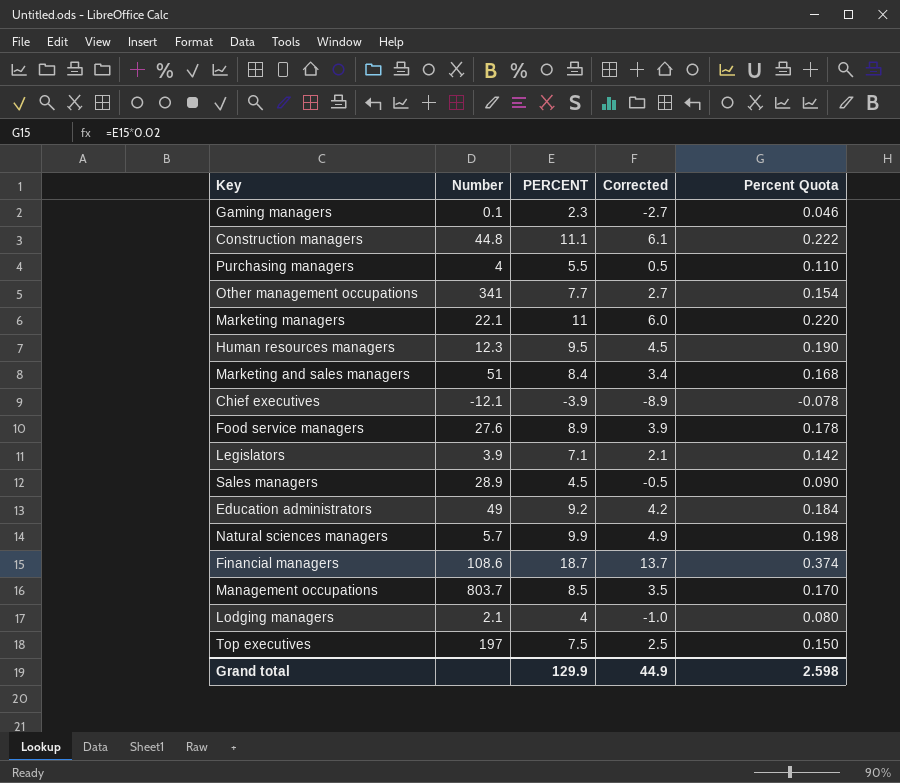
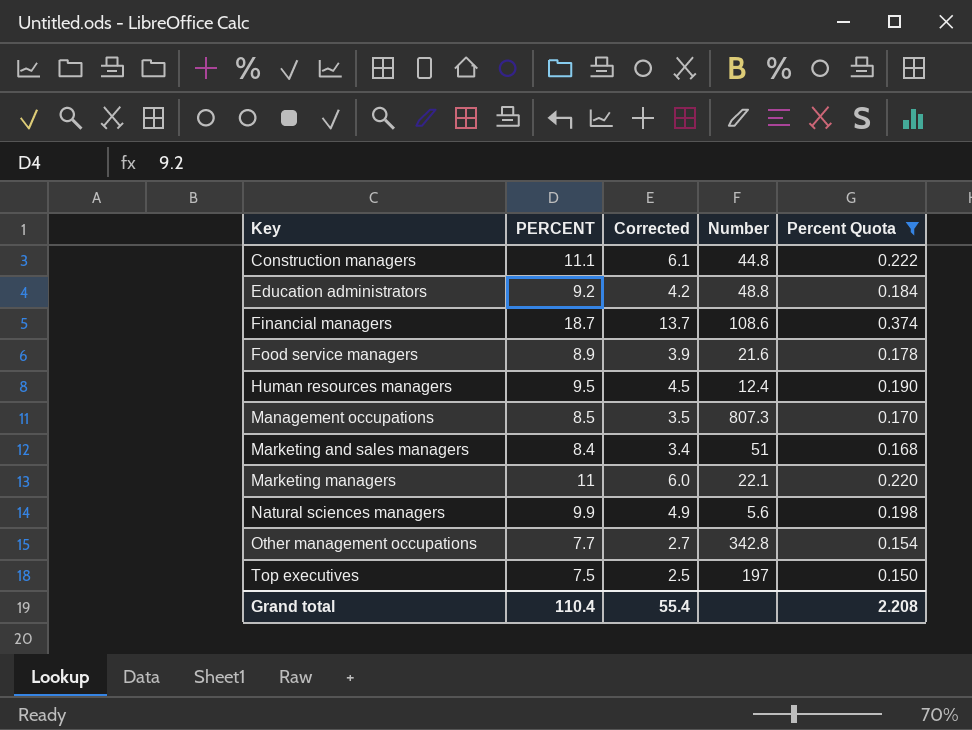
filter: none -> Percent Quota >= 0.150
row order: none -> Key ascending
column Number | position: 2 -> 4
Education administrators | Number: 49 -> 48.8
Food service managers | Number: 27.6 -> 21.6
Human resources managers | Number: 12.3 -> 12.4
Management occupations | Number: 803.7 -> 807.3
Natural sciences managers | Number: 5.7 -> 5.6
Other management occupations | Number: 341 -> 342.8
Grand total | PERCENT: 129.9 -> 110.4
Grand total | Corrected: 44.9 -> 55.4
Grand total | Percent Quota: 2.598 -> 2.208

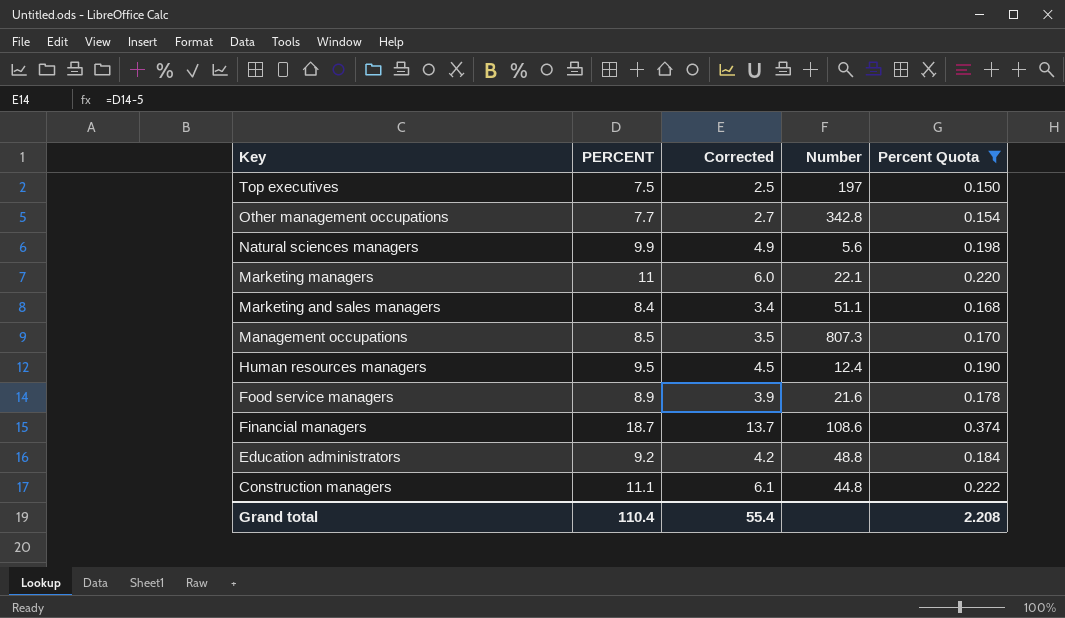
row order: Key ascending -> Key descending
Marketing and sales managers | Number: 51 -> 51.1

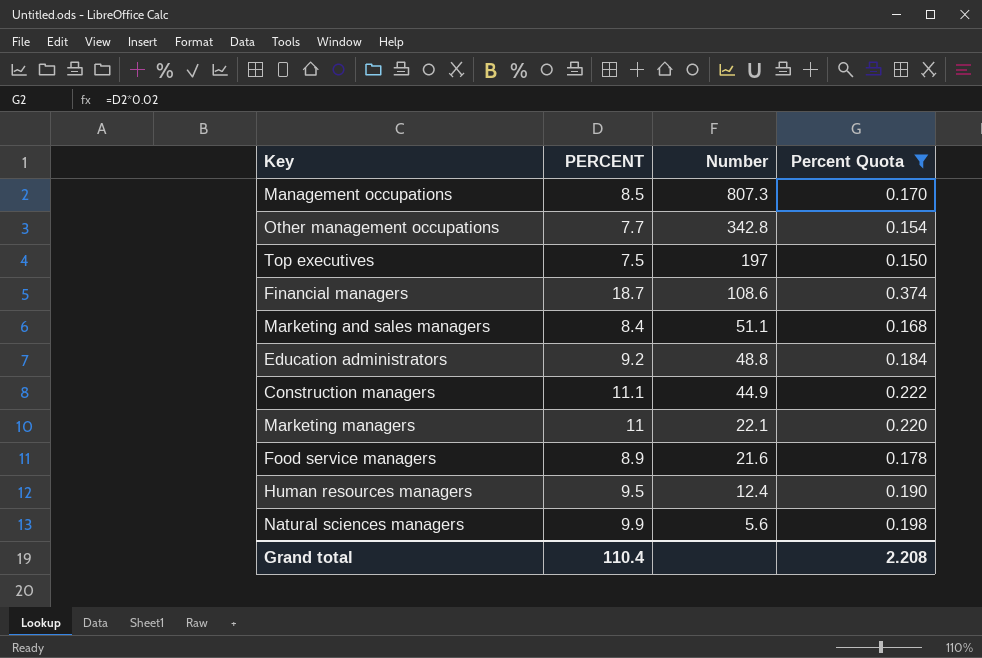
row order: Key descending -> Number descending
column Corrected | formula: [PERCENT] - 5 -> none
Construction managers | Number: 44.8 -> 44.9

